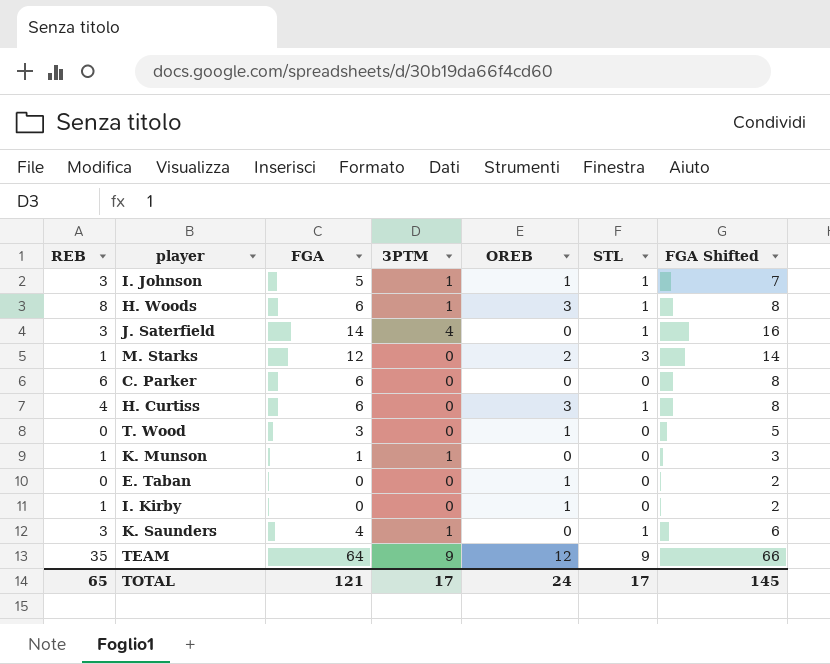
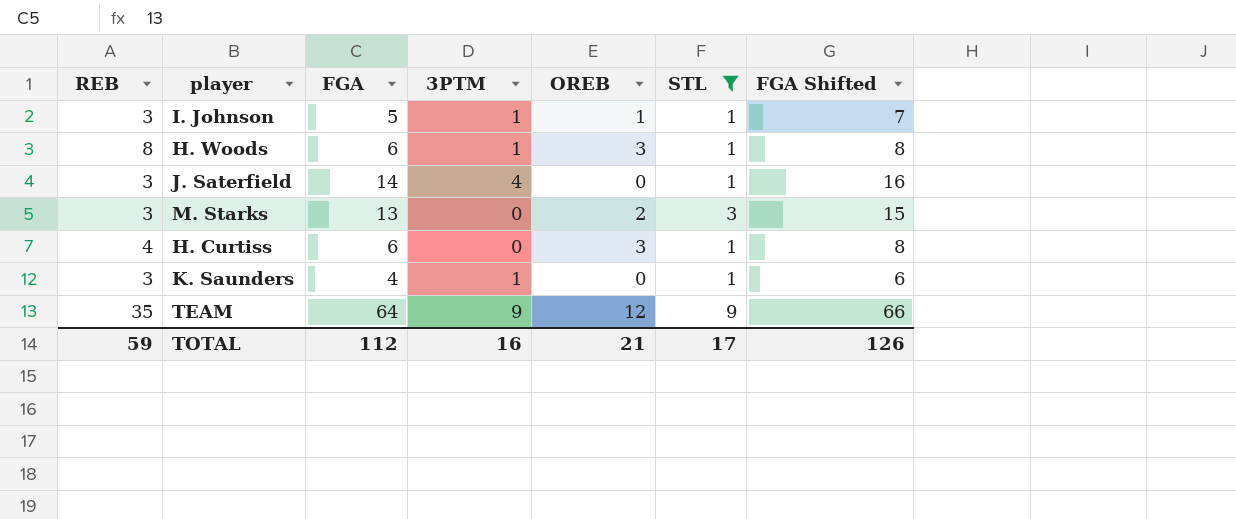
filter: none -> STL != 0
M. Starks | REB: 1 -> 3
M. Starks | FGA: 12 -> 13
M. Starks | FGA Shifted: 14 -> 15
TOTAL | REB: 65 -> 59
TOTAL | FGA: 121 -> 112
TOTAL | 3PTM: 17 -> 16
TOTAL | OREB: 24 -> 21
TOTAL | FGA Shifted: 145 -> 126

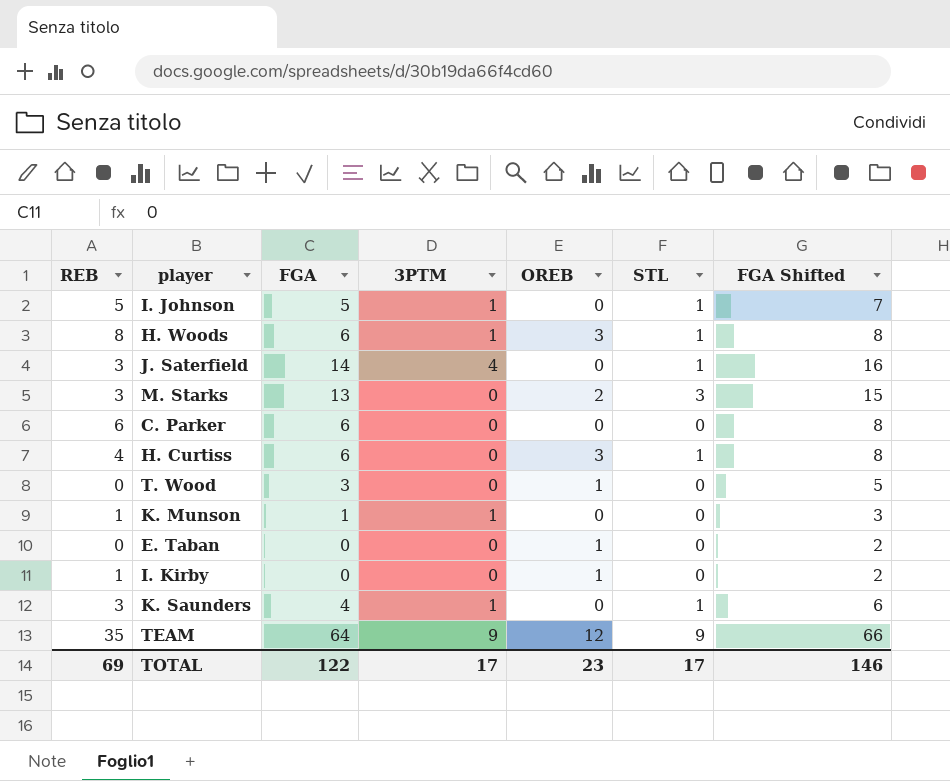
filter: STL != 0 -> none
I. Johnson | REB: 3 -> 5
I. Johnson | OREB: 1 -> 0
TOTAL | REB: 59 -> 69
TOTAL | FGA: 112 -> 122
TOTAL | 3PTM: 16 -> 17
TOTAL | OREB: 21 -> 23
TOTAL | FGA Shifted: 126 -> 146

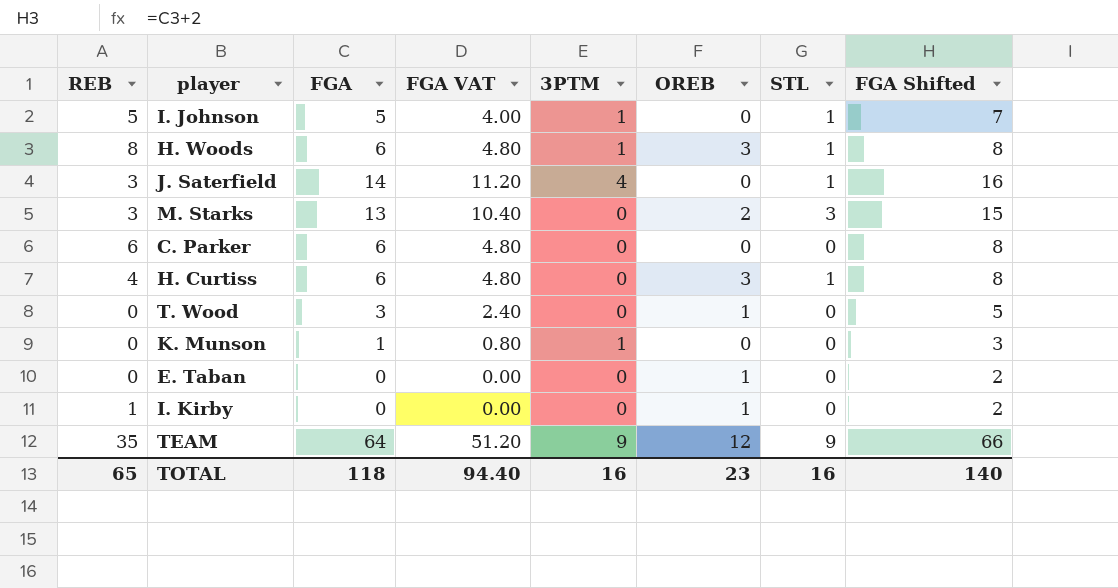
column FGA VAT | formula: none -> [FGA] * 0.8
row K. Saunders: 3 | 4 | 1 | 0 | 1 | 6 -> none
K. Munson | REB: 1 -> 0
TOTAL | REB: 69 -> 65
TOTAL | FGA: 122 -> 118
TOTAL | 3PTM: 17 -> 16
TOTAL | STL: 17 -> 16
TOTAL | FGA Shifted: 146 -> 140

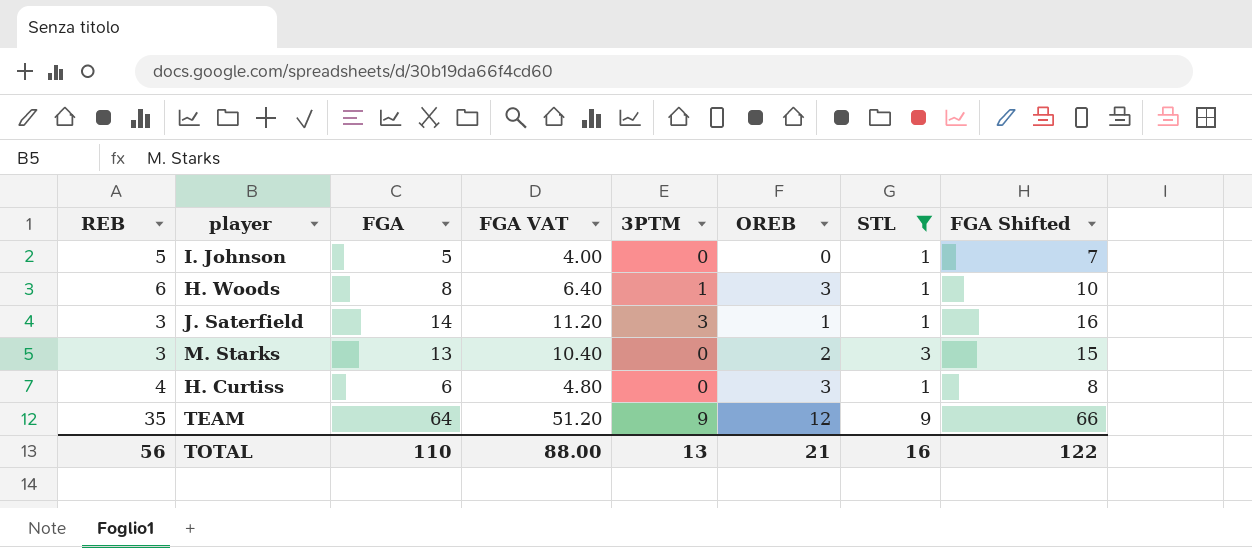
filter: none -> STL != 0
I. Johnson | 3PTM: 1 -> 0
H. Woods | REB: 8 -> 6
H. Woods | FGA: 6 -> 8
H. Woods | FGA VAT: 4.80 -> 6.40
H. Woods | FGA Shifted: 8 -> 10
J. Saterfield | 3PTM: 4 -> 3
J. Saterfield | OREB: 0 -> 1
TOTAL | REB: 65 -> 56
TOTAL | FGA: 118 -> 110
TOTAL | FGA VAT: 94.40 -> 88.00
TOTAL | 3PTM: 16 -> 13
TOTAL | OREB: 23 -> 21
TOTAL | FGA Shifted: 140 -> 122

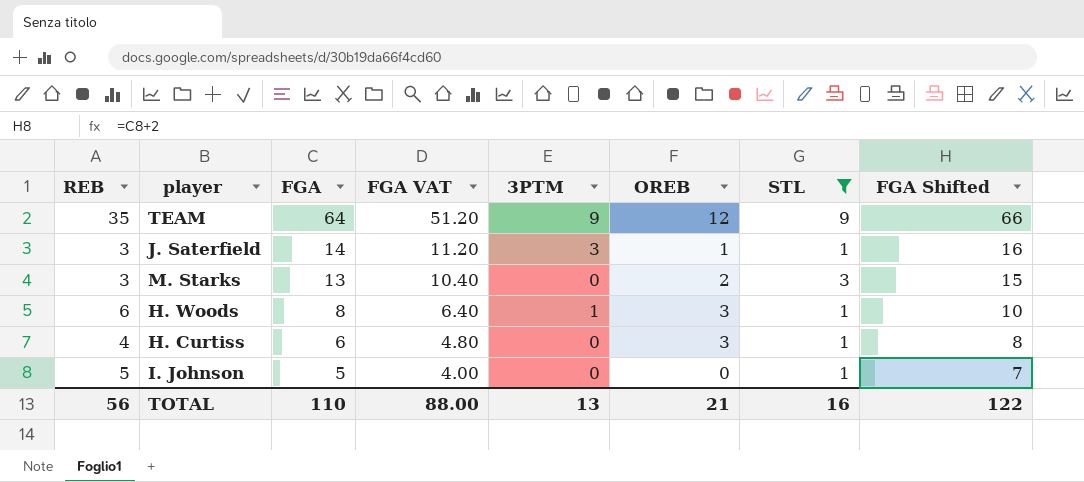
row order: none -> FGA descending

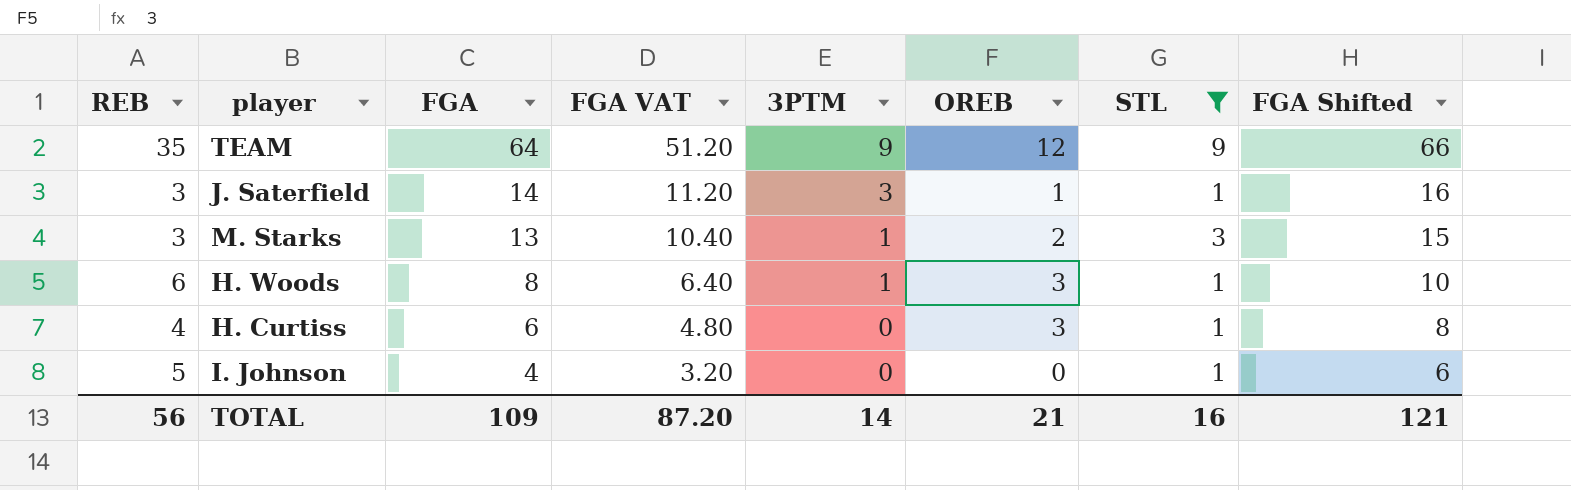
M. Starks | 3PTM: 0 -> 1
I. Johnson | FGA: 5 -> 4
I. Johnson | FGA VAT: 4.00 -> 3.20
I. Johnson | FGA Shifted: 7 -> 6
TOTAL | FGA: 110 -> 109
TOTAL | FGA VAT: 88.00 -> 87.20
TOTAL | 3PTM: 13 -> 14
TOTAL | FGA Shifted: 122 -> 121

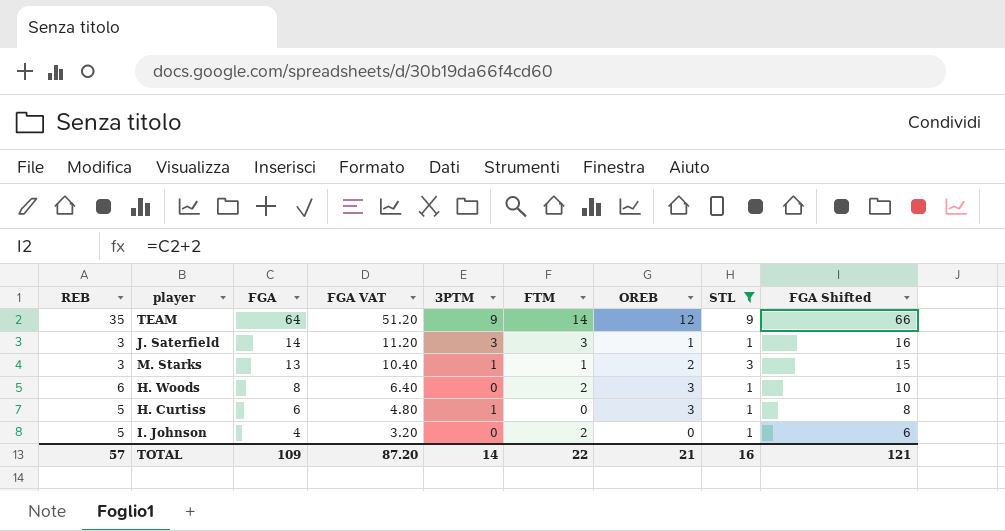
column FTM | position: none -> 6
H. Woods | 3PTM: 1 -> 0
H. Curtiss | REB: 4 -> 5
H. Curtiss | 3PTM: 0 -> 1
TOTAL | REB: 56 -> 57

